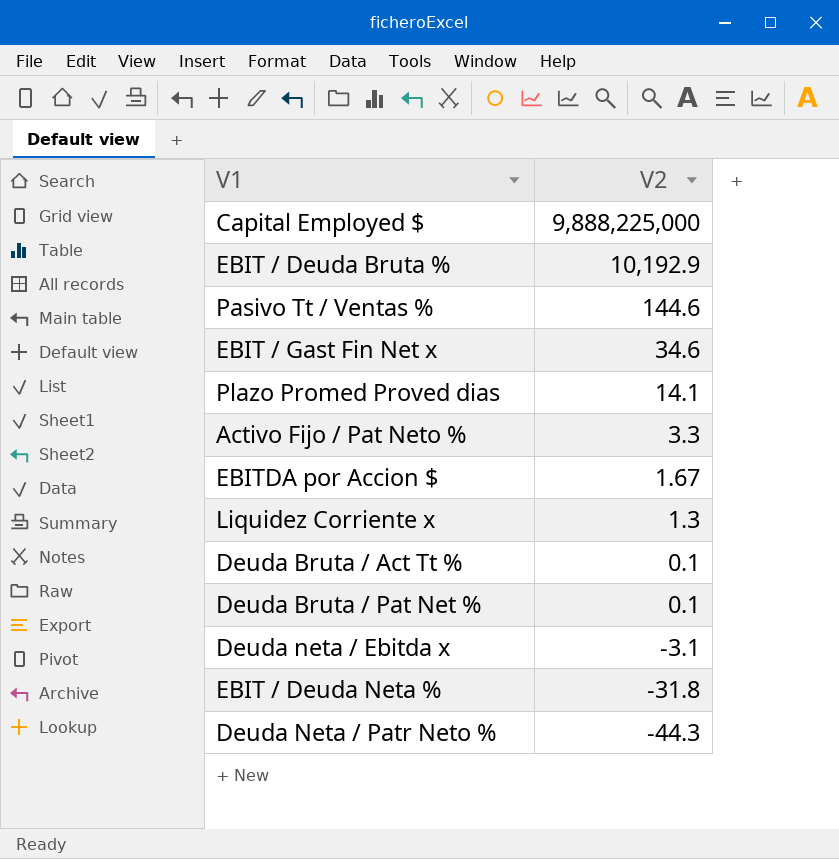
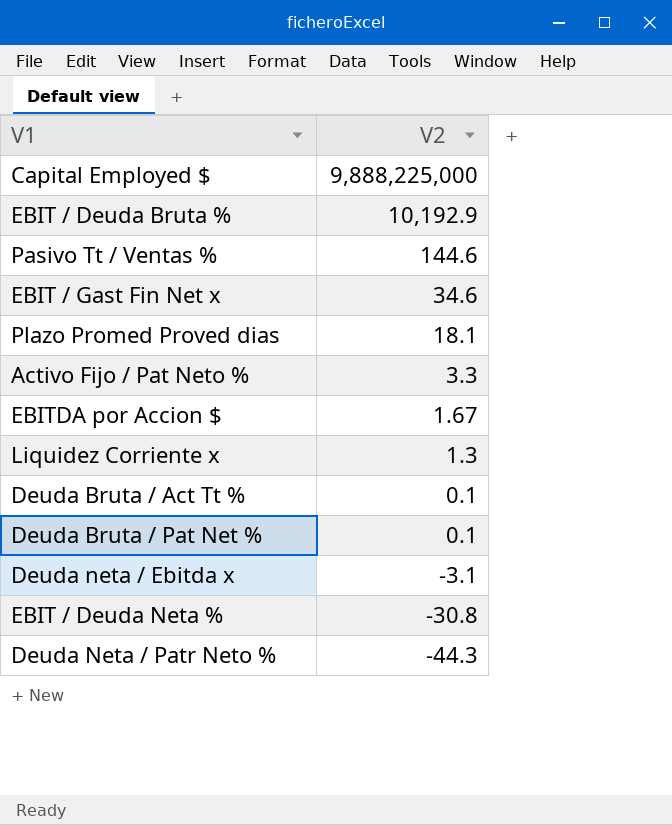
Plazo Promed Proved dias | V2: 14.1 -> 18.1
EBIT / Deuda Neta % | V2: -31.8 -> -30.8

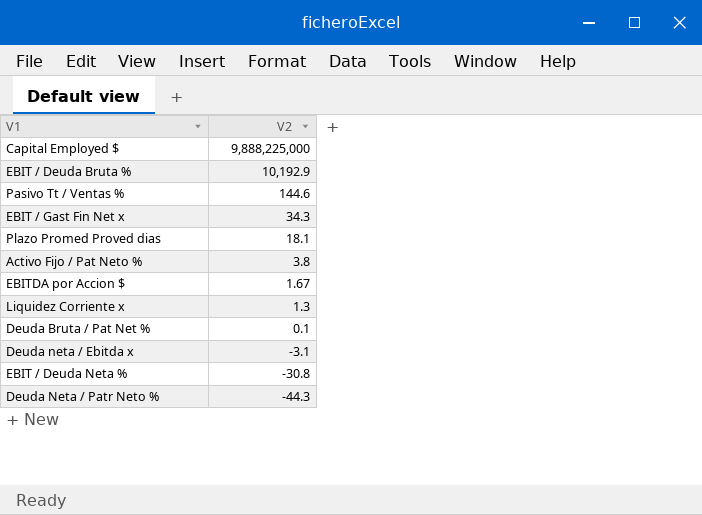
row Deuda Bruta / Act Tt %: 0.1 -> none
EBIT / Gast Fin Net x | V2: 34.6 -> 34.3
Activo Fijo / Pat Neto % | V2: 3.3 -> 3.8

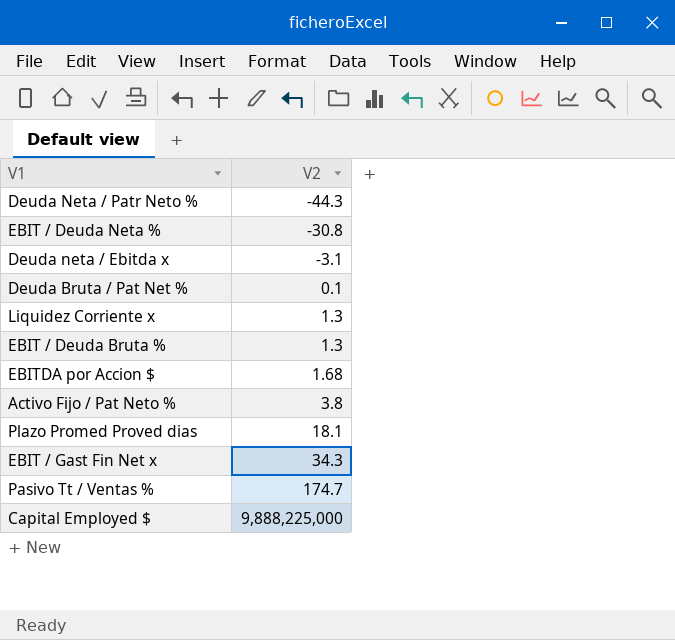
row order: V2 descending -> V2 ascending
EBIT / Deuda Bruta % | V2: 10,192.9 -> 1.3
EBITDA por Accion $ | V2: 1.67 -> 1.68
Pasivo Tt / Ventas % | V2: 144.6 -> 174.7

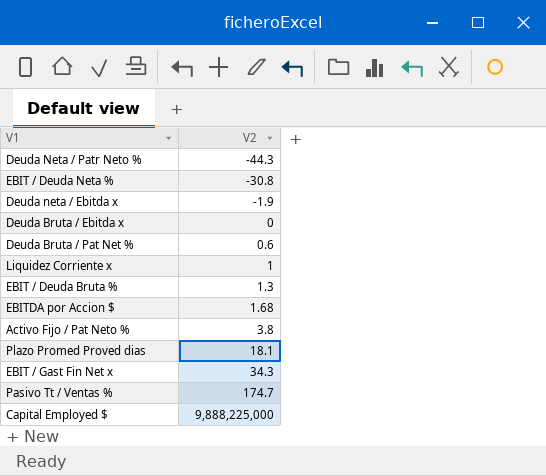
Deuda neta / Ebitda x | V2: -3.1 -> -1.9
row Deuda Bruta / Ebitda x: none -> 0
Deuda Bruta / Pat Net % | V2: 0.1 -> 0.6
Liquidez Corriente x | V2: 1.3 -> 1

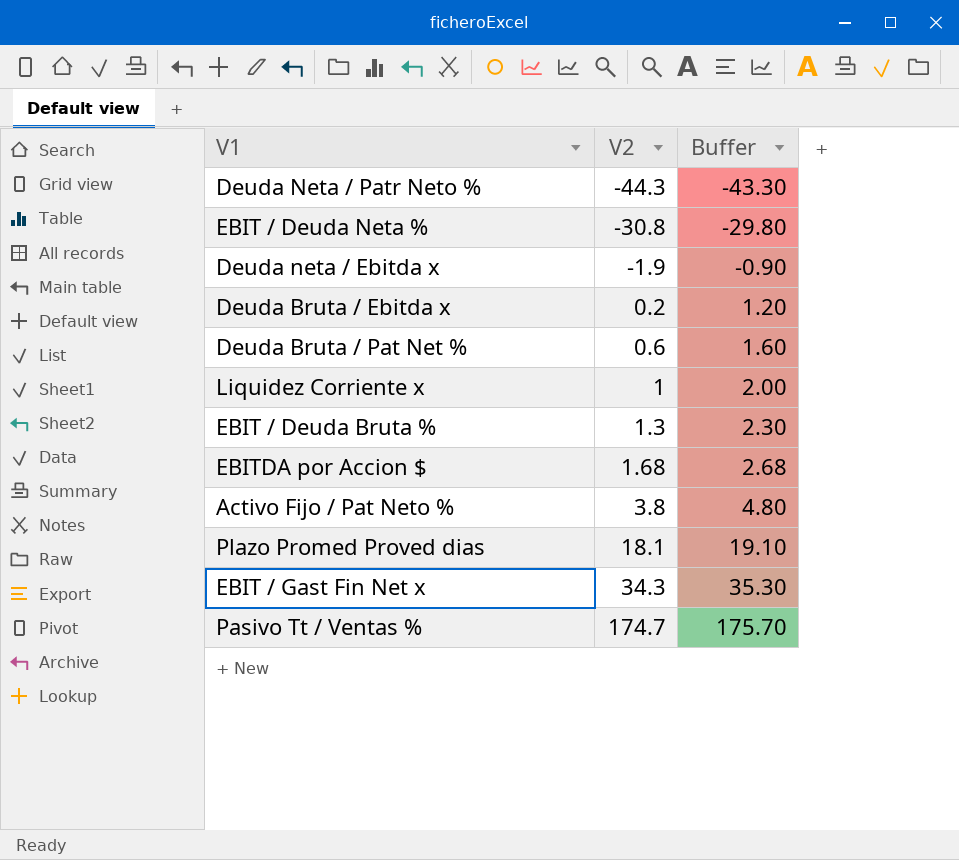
column Buffer | formula: none -> [V2] + 1
row Capital Employed $: 9,888,225,000 -> none
Deuda Bruta / Ebitda x | V2: 0 -> 0.2

